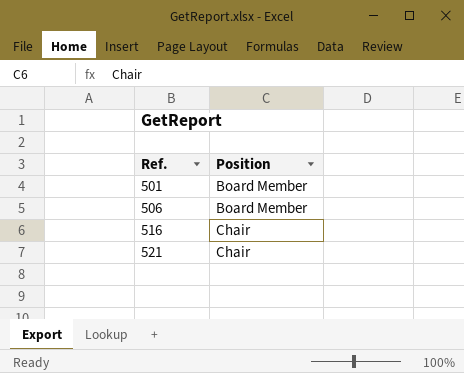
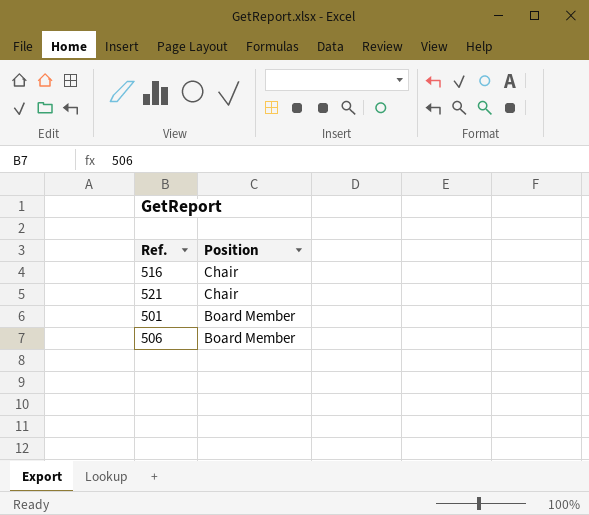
row order: Ref. ascending -> Position descending

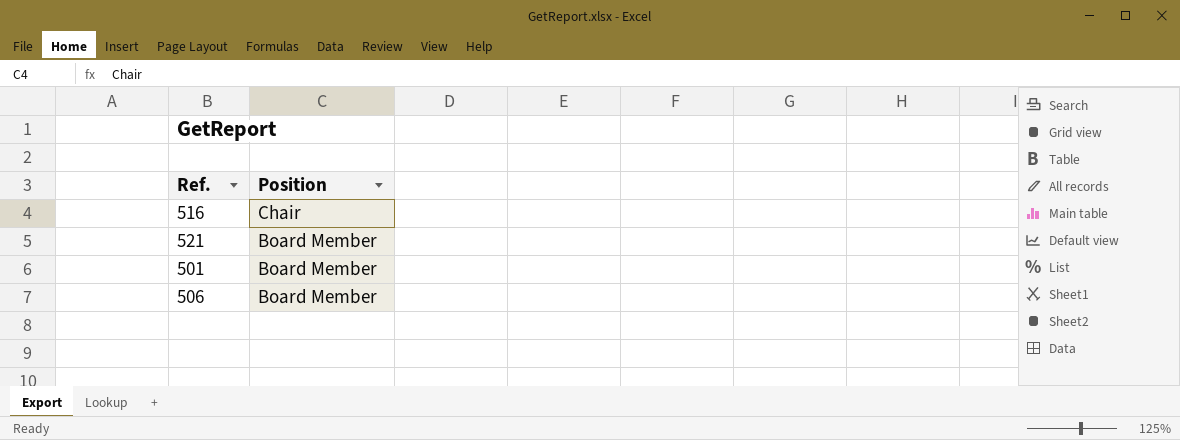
521 | Position: Chair -> Board Member

